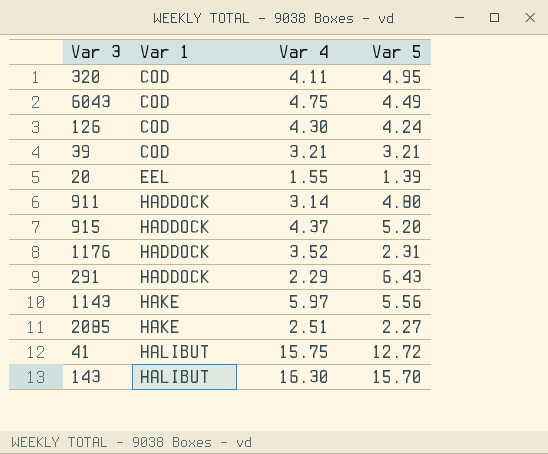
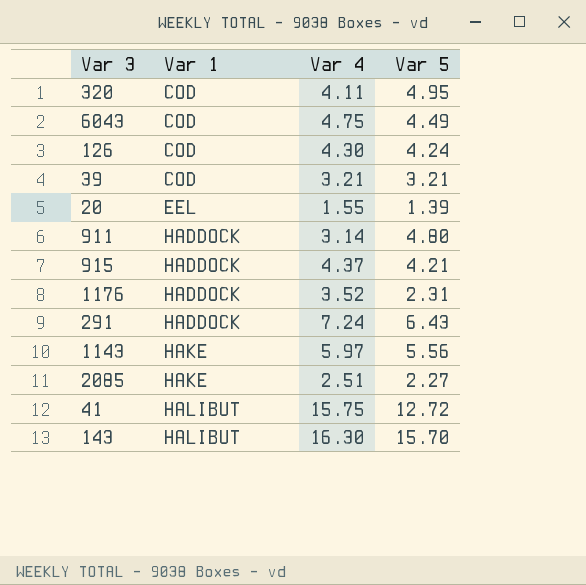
915 | Var 5: 5.20 -> 4.21
291 | Var 4: 2.29 -> 7.24

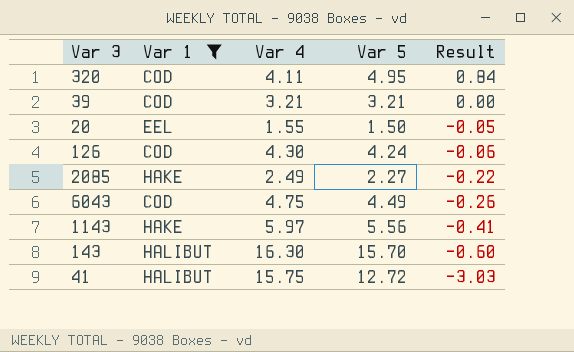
filter: none -> Var 1 != HADDOCK
row order: Var 1 ascending -> Result descending
column Result | formula: none -> [Var 5] - [Var 4]
20 | Var 5: 1.39 -> 1.50
2085 | Var 4: 2.51 -> 2.49

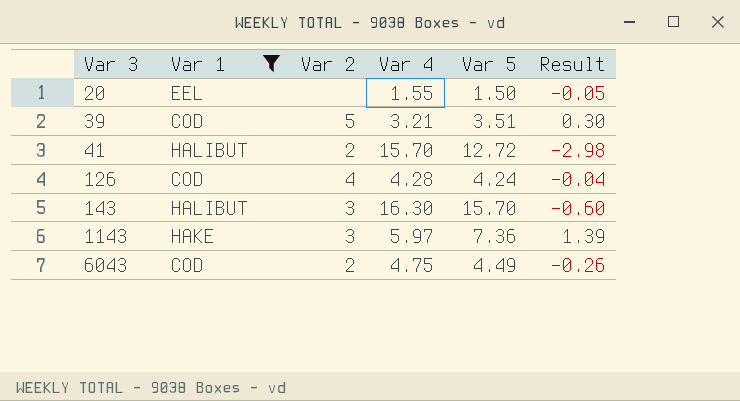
row order: Result descending -> Var 3 ascending
column Var 2 | position: none -> 3
row 320: COD | 4.11 | 4.95 | 0.84 -> none
row 2085: HAKE | 2.49 | 2.27 | -0.22 -> none
39 | Var 5: 3.21 -> 3.51
39 | Result: 0.00 -> 0.30
41 | Var 4: 15.75 -> 15.70
41 | Result: -3.03 -> -2.98
126 | Var 4: 4.30 -> 4.28
126 | Result: -0.06 -> -0.04
1143 | Var 5: 5.56 -> 7.36
1143 | Result: -0.41 -> 1.39

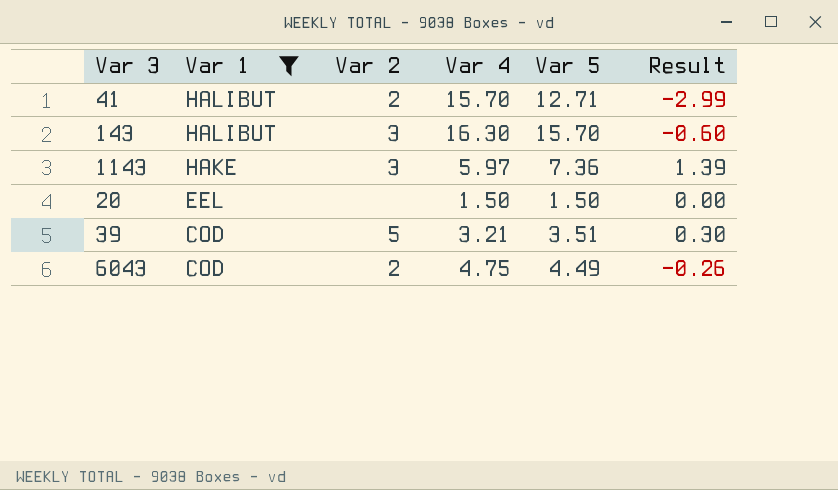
row order: Var 3 ascending -> Var 1 descending
row 126: COD | 4 | 4.28 | 4.24 | -0.04 -> none
41 | Var 5: 12.72 -> 12.71
41 | Result: -2.98 -> -2.99
20 | Var 4: 1.55 -> 1.50
20 | Result: -0.05 -> 0.00

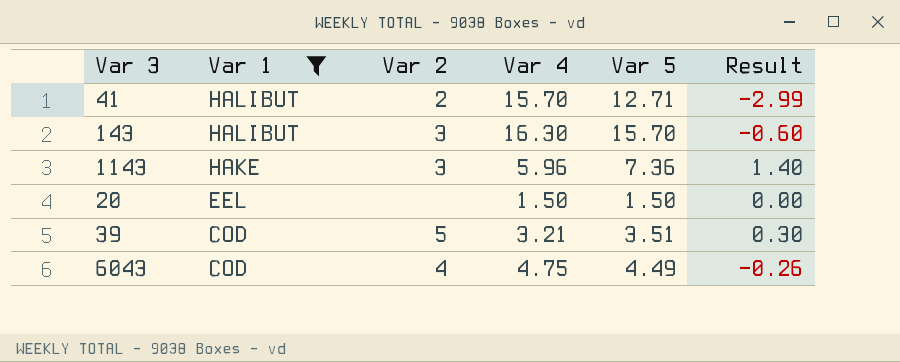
1143 | Var 4: 5.97 -> 5.96
1143 | Result: 1.39 -> 1.40
6043 | Var 2: 2 -> 4

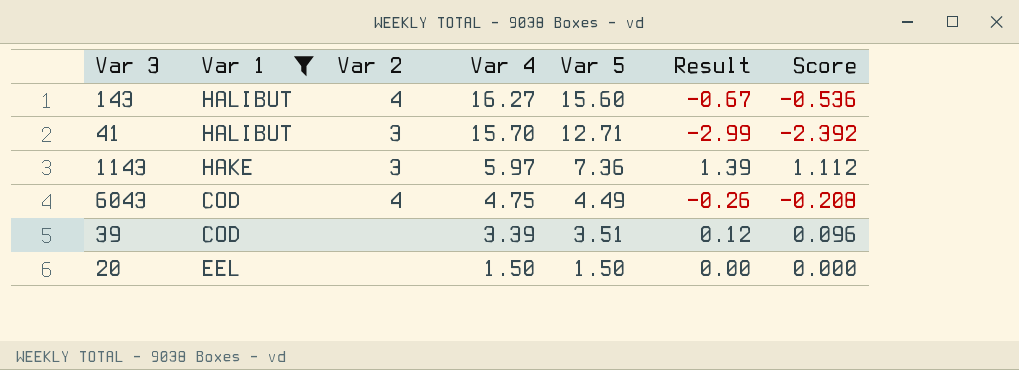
row order: Var 1 descending -> Var 4 descending
column Score | formula: none -> [Result] * 0.8
143 | Var 2: 3 -> 4
143 | Var 4: 16.30 -> 16.27
143 | Var 5: 15.70 -> 15.60
143 | Result: -0.60 -> -0.67
41 | Var 2: 2 -> 3
1143 | Var 4: 5.96 -> 5.97
1143 | Result: 1.40 -> 1.39
39 | Var 2: 5 -> none
39 | Var 4: 3.21 -> 3.39
39 | Result: 0.30 -> 0.12

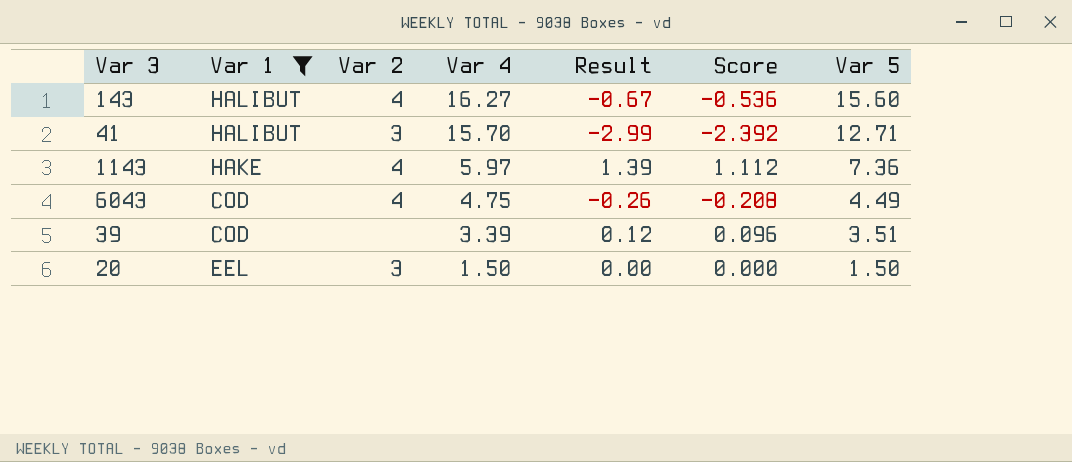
column Var 5 | position: 5 -> 7
1143 | Var 2: 3 -> 4
20 | Var 2: none -> 3

